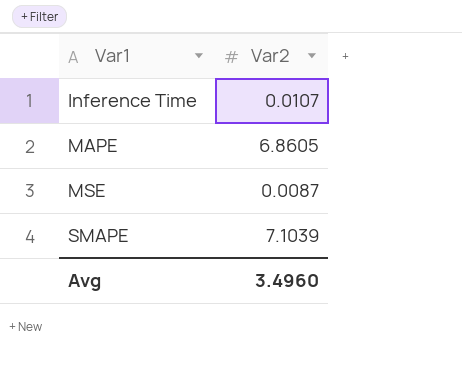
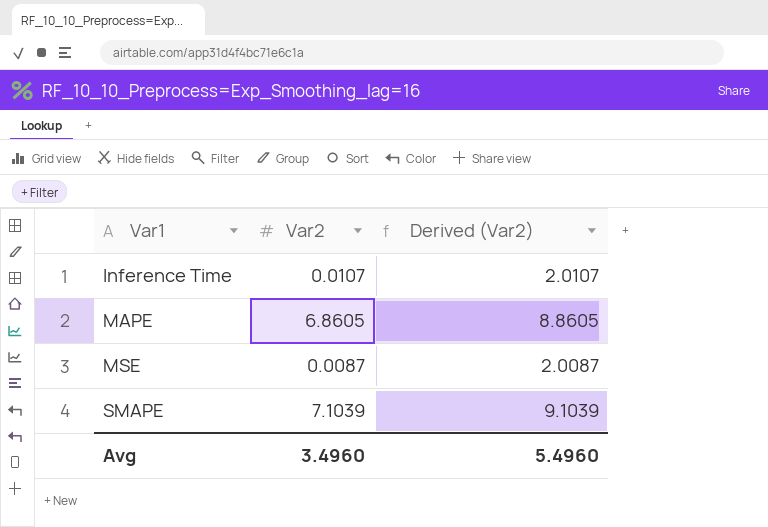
column Derived (Var2) | formula: none -> [Var2] + 2

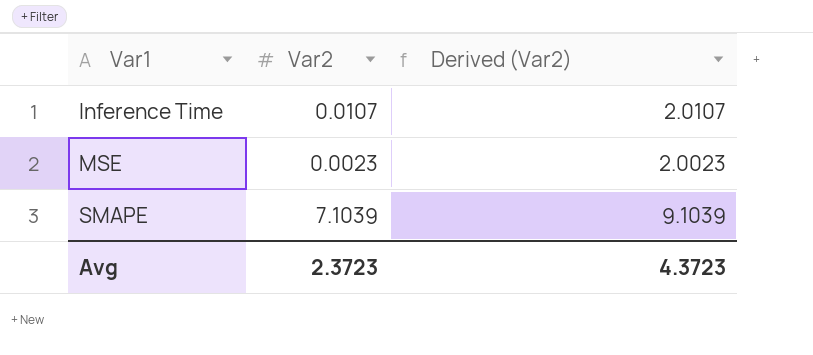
row MAPE: 6.8605 | 8.8605 -> none
MSE | Var2: 0.0087 -> 0.0023
MSE | Derived (Var2): 2.0087 -> 2.0023
Avg | Var2: 3.4960 -> 2.3723
Avg | Derived (Var2): 5.4960 -> 4.3723

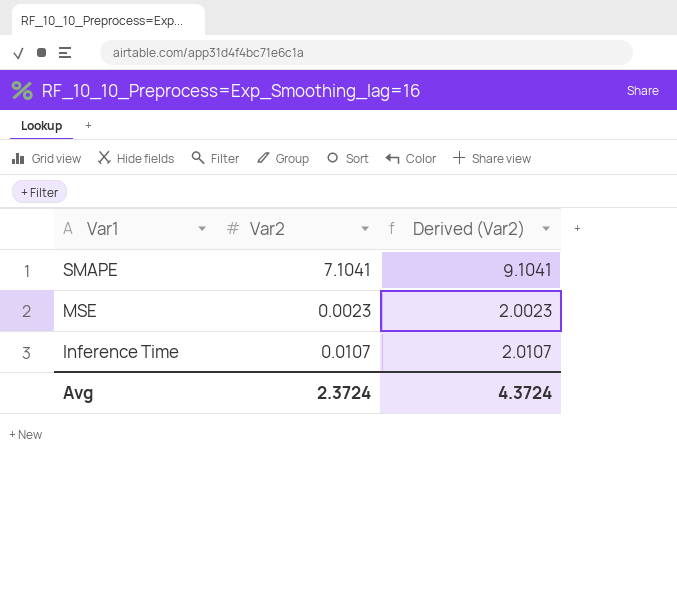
row order: Var1 ascending -> Var1 descending
SMAPE | Var2: 7.1039 -> 7.1041
SMAPE | Derived (Var2): 9.1039 -> 9.1041
Avg | Var2: 2.3723 -> 2.3724
Avg | Derived (Var2): 4.3723 -> 4.3724

